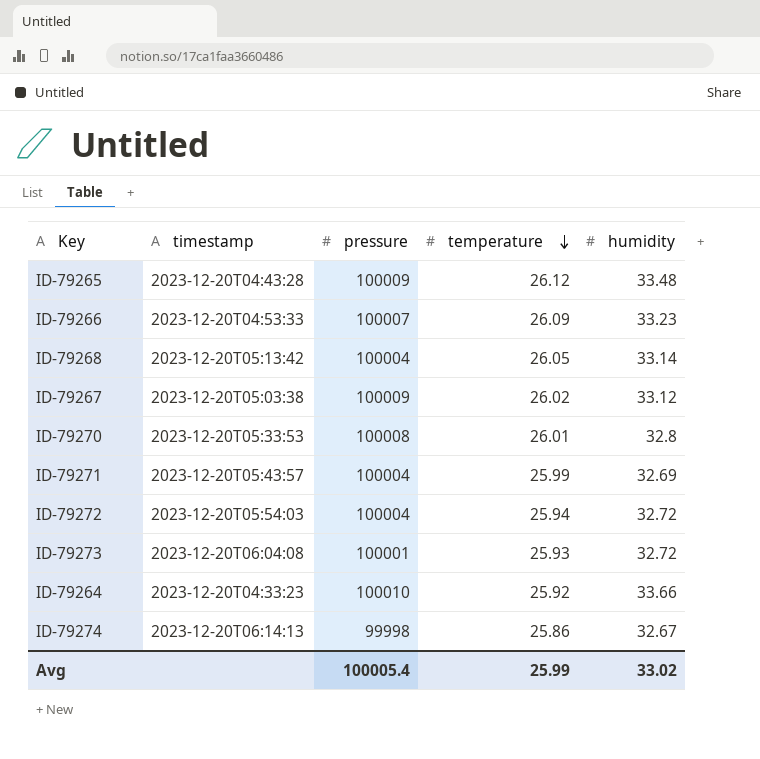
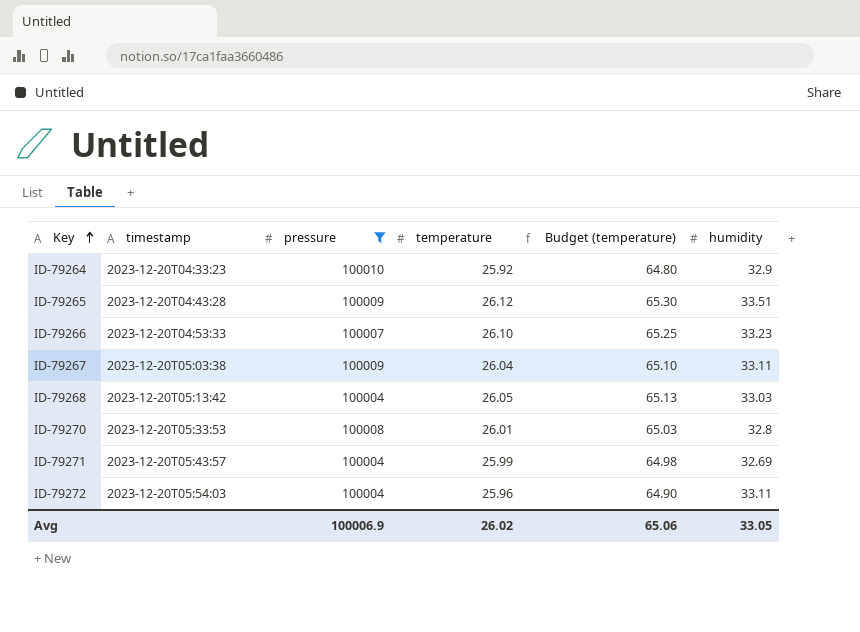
filter: none -> pressure >= 100004
row order: temperature descending -> Key ascending
column Budget (temperature) | formula: none -> [temperature] * 2.5
ID-79264 | humidity: 33.66 -> 32.9
ID-79265 | humidity: 33.48 -> 33.51
ID-79266 | temperature: 26.09 -> 26.10
ID-79267 | temperature: 26.02 -> 26.04
ID-79267 | humidity: 33.12 -> 33.11
ID-79268 | humidity: 33.14 -> 33.03
ID-79272 | temperature: 25.94 -> 25.96
ID-79272 | humidity: 32.72 -> 33.11
Avg | pressure: 100005.4 -> 100006.9
Avg | temperature: 25.99 -> 26.02
Avg | humidity: 33.02 -> 33.05

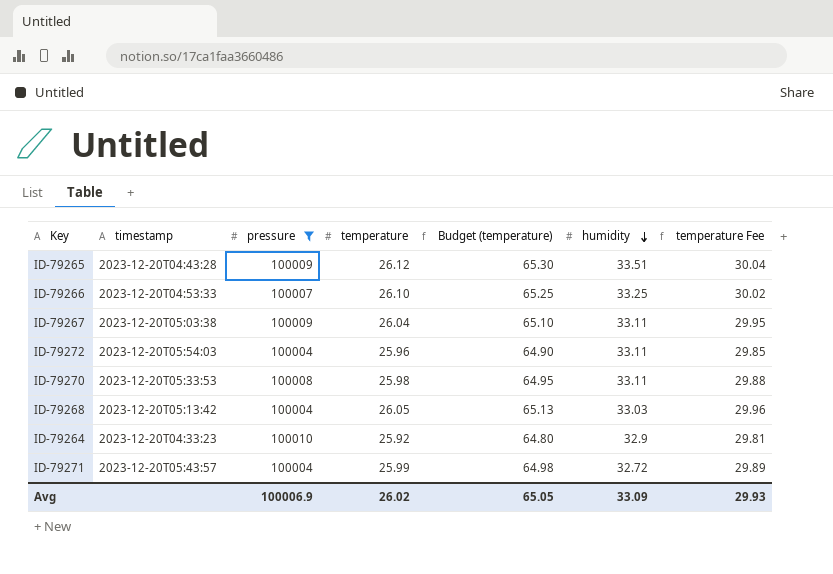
row order: Key ascending -> humidity descending
column temperature Fee | formula: none -> [temperature] * 1.15
ID-79266 | humidity: 33.23 -> 33.25
ID-79270 | temperature: 26.01 -> 25.98
ID-79270 | Budget (temperature): 65.03 -> 64.95
ID-79270 | humidity: 32.8 -> 33.11
ID-79271 | humidity: 32.69 -> 32.72
Avg | Budget (temperature): 65.06 -> 65.05
Avg | humidity: 33.05 -> 33.09

